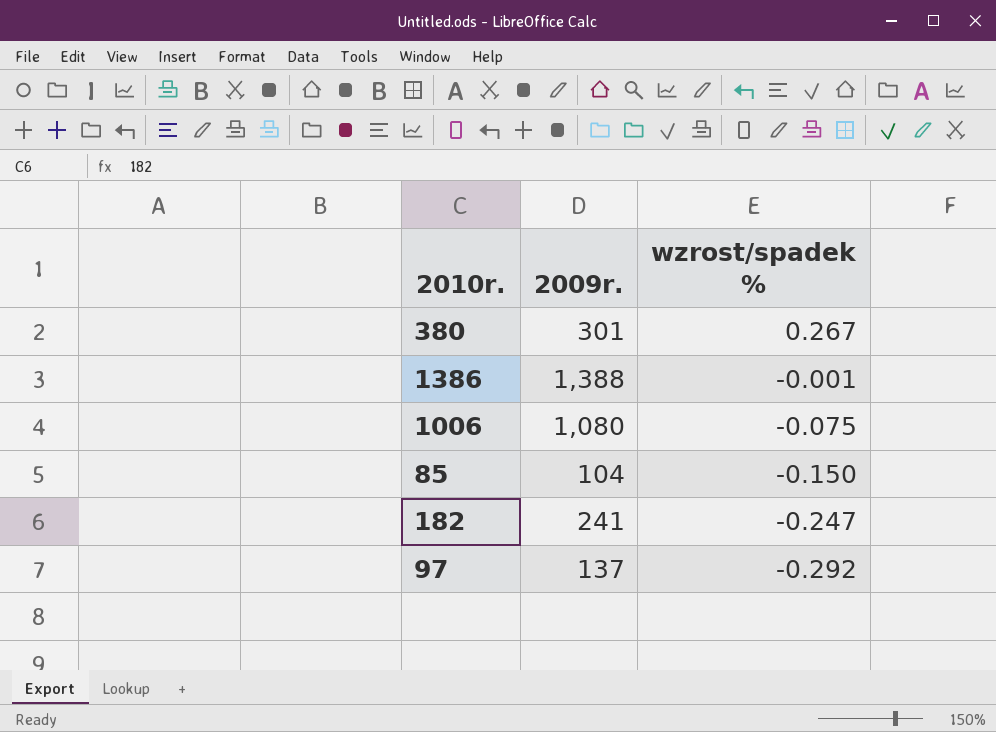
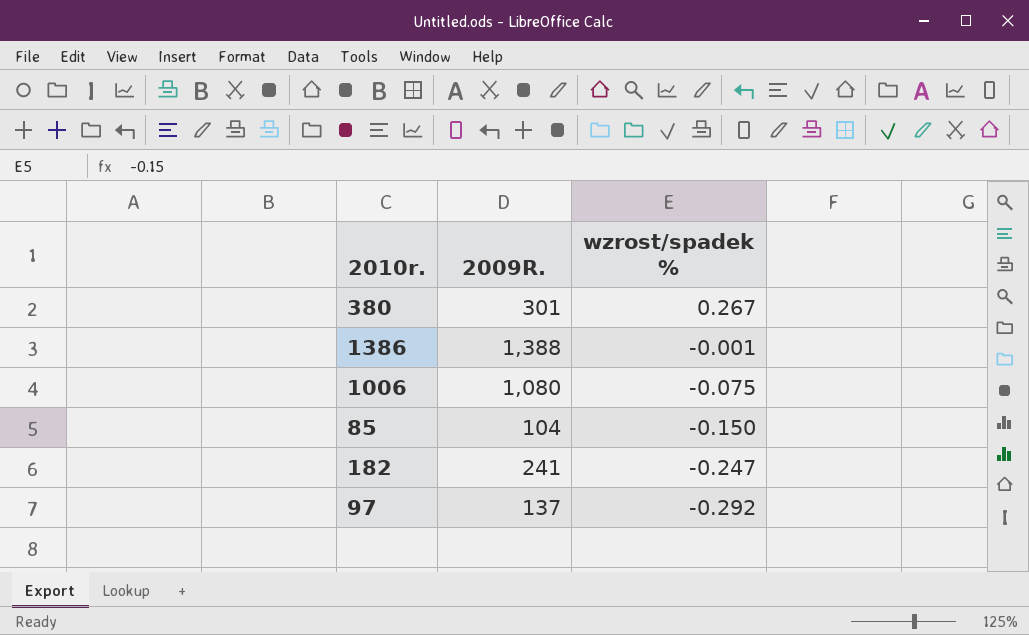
column name: 2009r. -> 2009R.

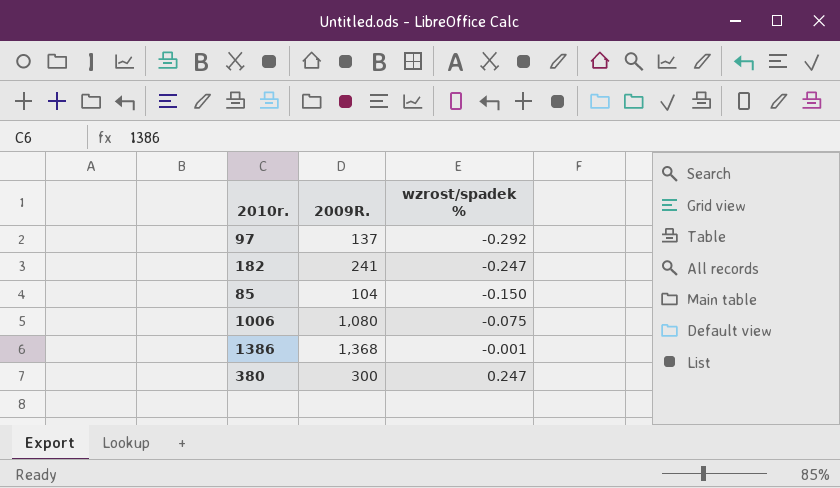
row order: wzrost/spadek % descending -> wzrost/spadek % ascending
1386 | 2009R.: 1,388 -> 1,368
380 | 2009R.: 301 -> 300
380 | wzrost/spadek %: 0.267 -> 0.247

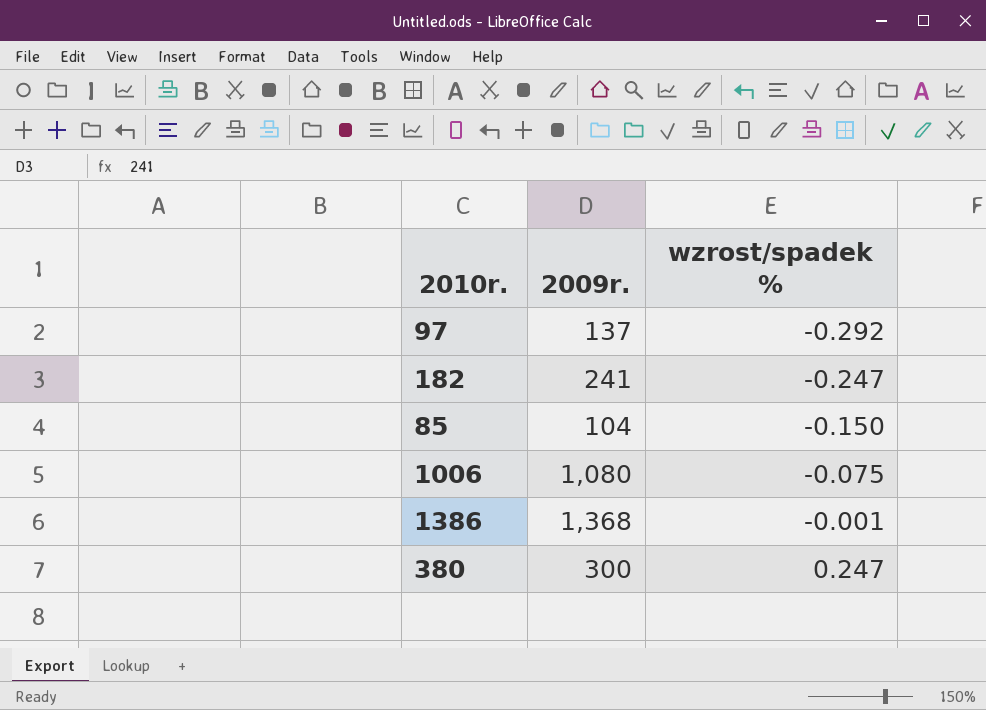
column name: 2009R. -> 2009r.

